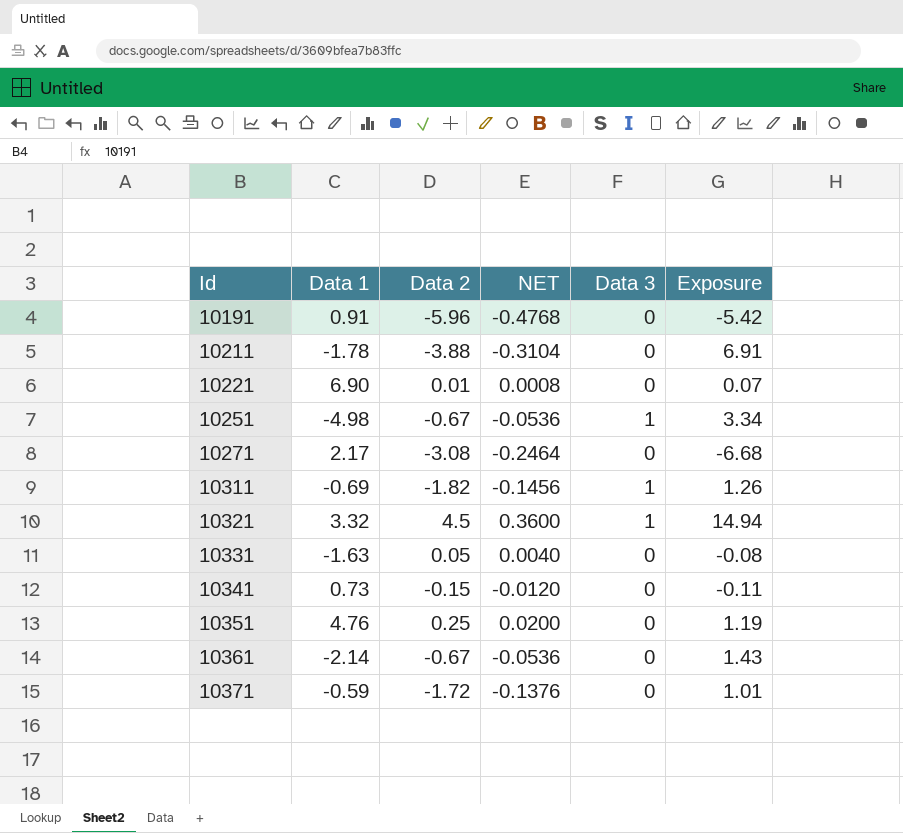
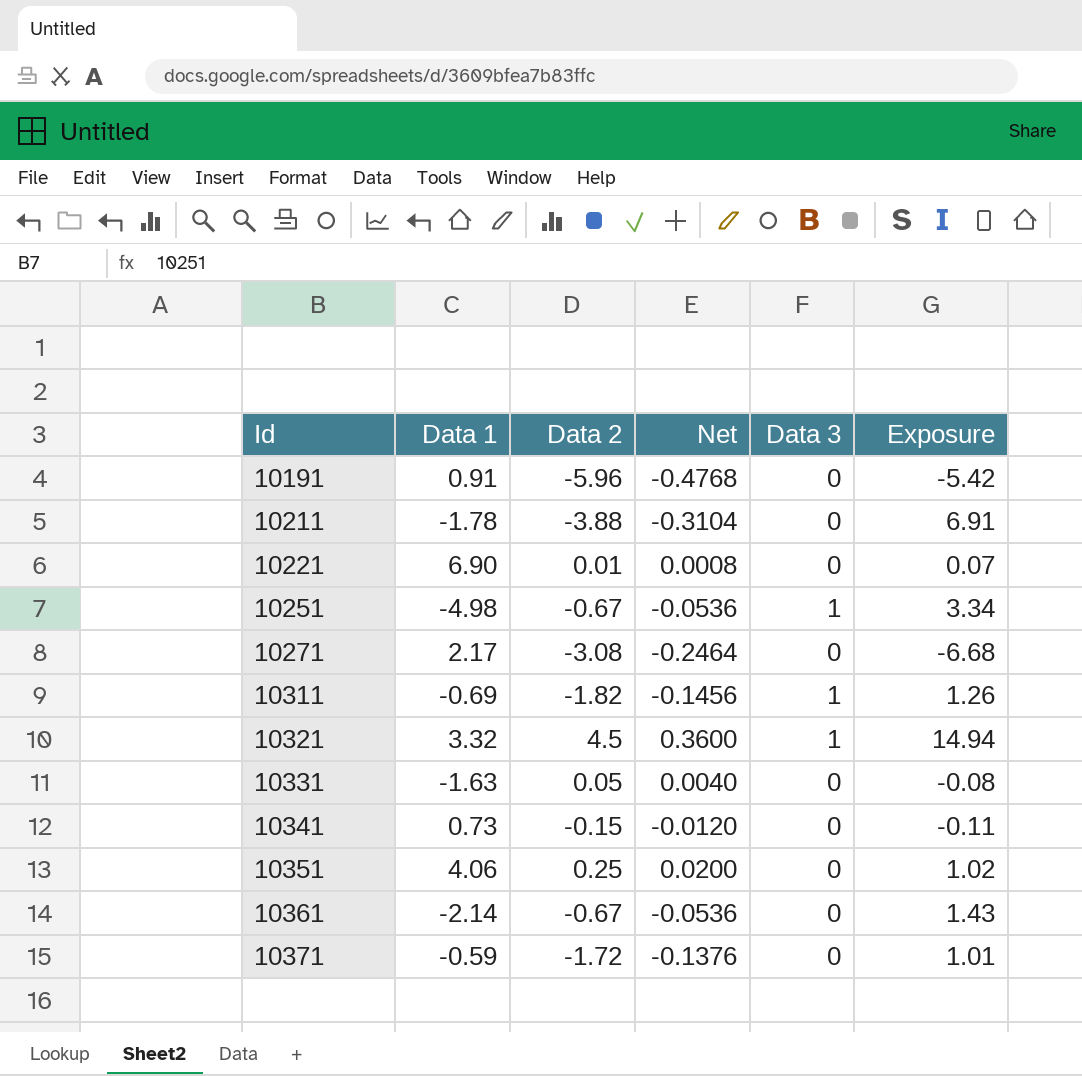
column name: NET -> Net
10351 | Data 1: 4.76 -> 4.06
10351 | Exposure: 1.19 -> 1.02

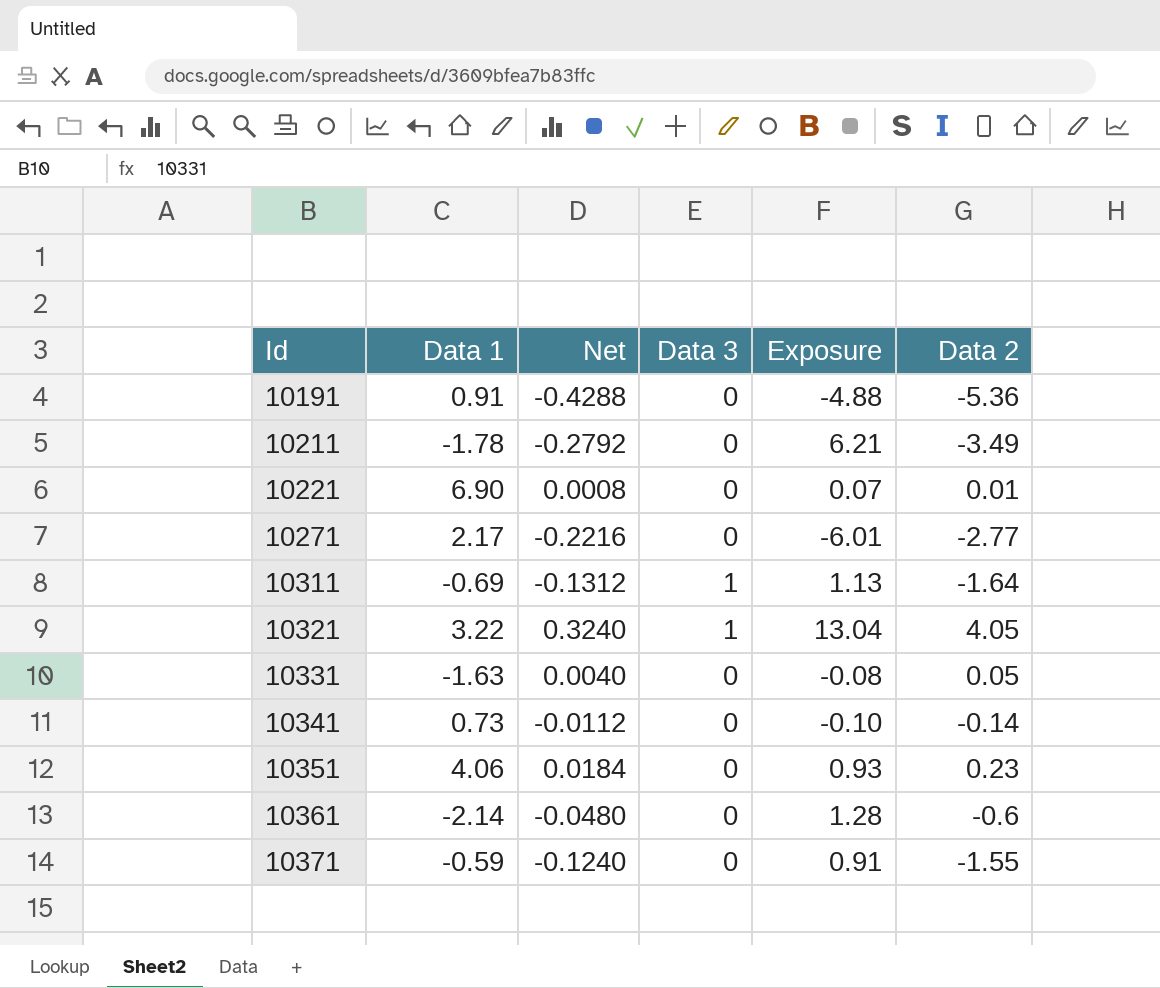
column Data 2 | position: 3 -> 6
row 10251: -4.98 | -0.67 | -0.0536 | 1 | 3.34 -> none
10191 | Net: -0.4768 -> -0.4288
10191 | Exposure: -5.42 -> -4.88
10191 | Data 2: -5.96 -> -5.36
10211 | Net: -0.3104 -> -0.2792
10211 | Exposure: 6.91 -> 6.21
10211 | Data 2: -3.88 -> -3.49
10271 | Net: -0.2464 -> -0.2216
10271 | Exposure: -6.68 -> -6.01
10271 | Data 2: -3.08 -> -2.77
10311 | Net: -0.1456 -> -0.1312
10311 | Exposure: 1.26 -> 1.13
10311 | Data 2: -1.82 -> -1.64
10321 | Data 1: 3.32 -> 3.22
10321 | Net: 0.3600 -> 0.3240
10321 | Exposure: 14.94 -> 13.04
10321 | Data 2: 4.5 -> 4.05
10341 | Net: -0.0120 -> -0.0112
10341 | Exposure: -0.11 -> -0.10
10341 | Data 2: -0.15 -> -0.14
10351 | Net: 0.0200 -> 0.0184
10351 | Exposure: 1.02 -> 0.93
10351 | Data 2: 0.25 -> 0.23
10361 | Net: -0.0536 -> -0.0480
10361 | Exposure: 1.43 -> 1.28
10361 | Data 2: -0.67 -> -0.6
10371 | Net: -0.1376 -> -0.1240
10371 | Exposure: 1.01 -> 0.91
10371 | Data 2: -1.72 -> -1.55

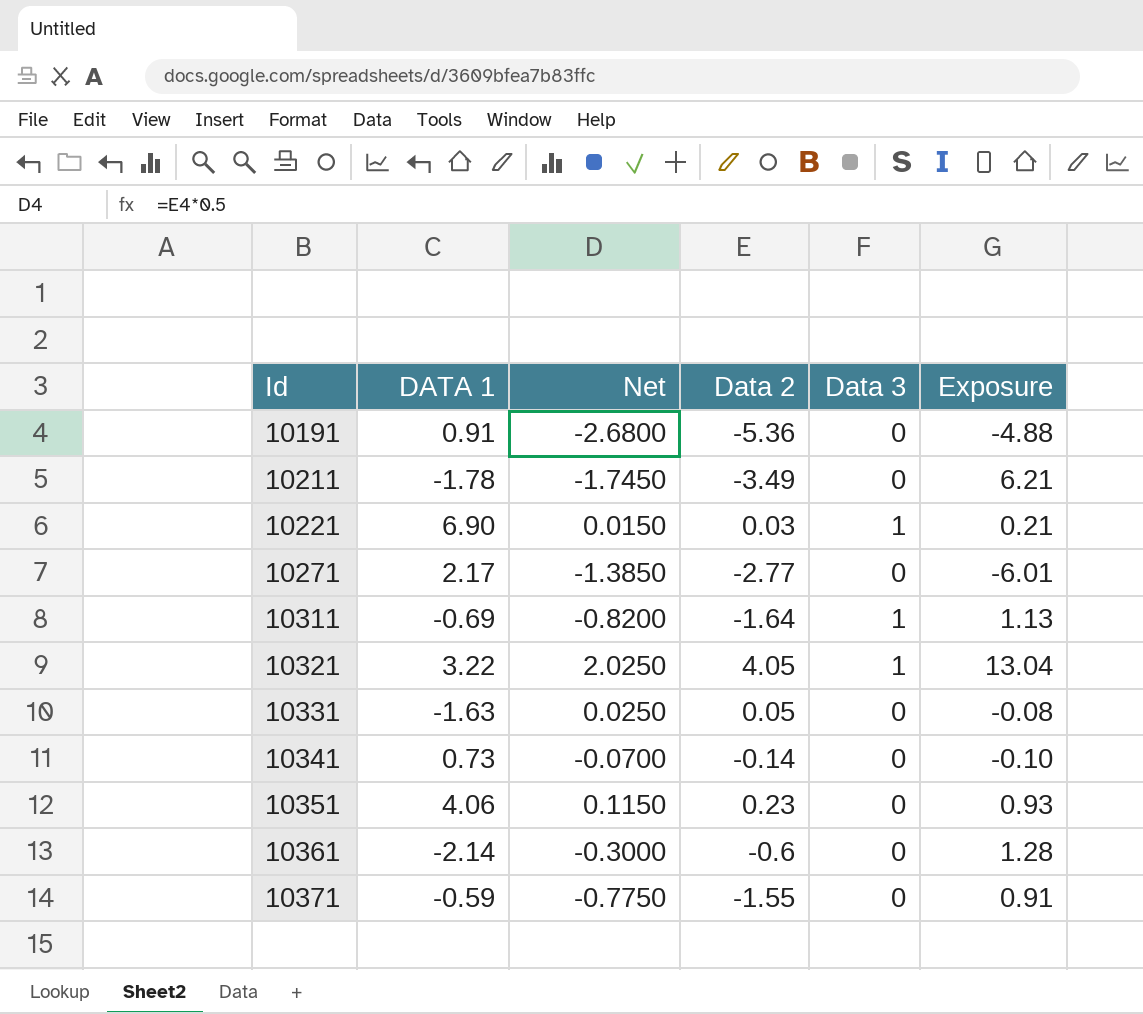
column name: Data 1 -> DATA 1
column Net | formula: [Data 2] * 0.08 -> [Data 2] * 0.5
column Data 2 | position: 6 -> 4
10221 | Data 2: 0.01 -> 0.03
10221 | Data 3: 0 -> 1
10221 | Exposure: 0.07 -> 0.21

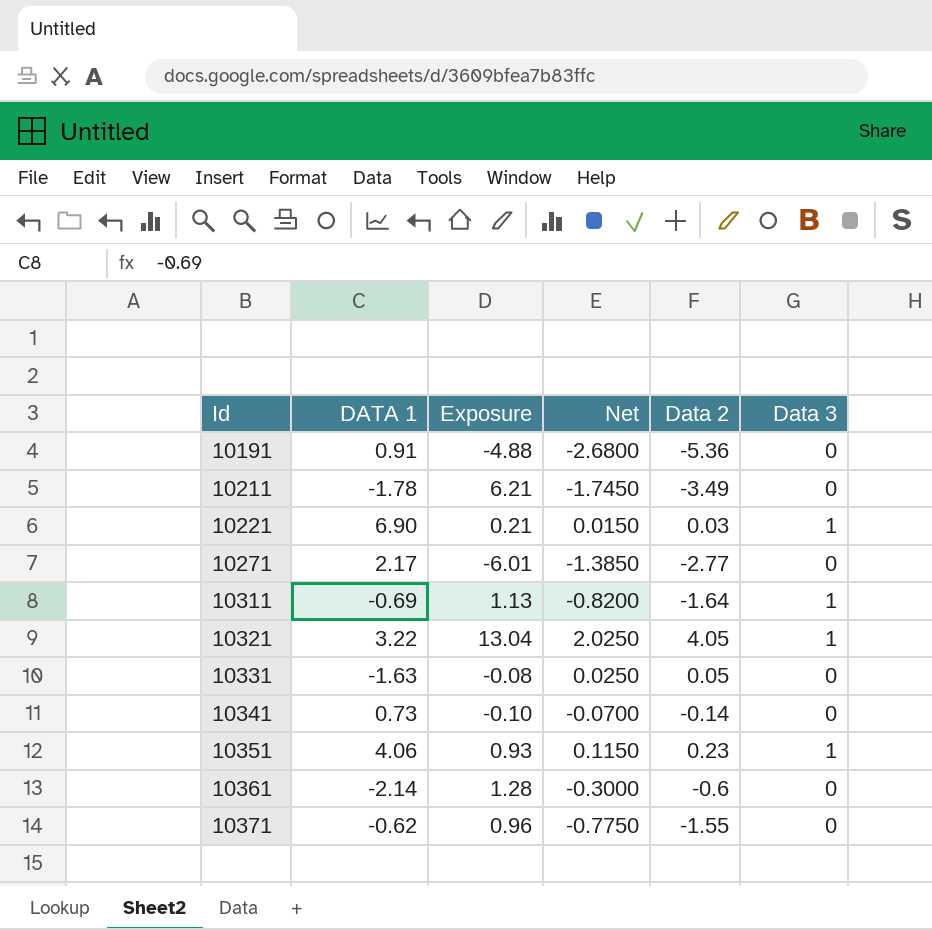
column Exposure | position: 6 -> 3
10351 | Data 3: 0 -> 1
10371 | DATA 1: -0.59 -> -0.62
10371 | Exposure: 0.91 -> 0.96

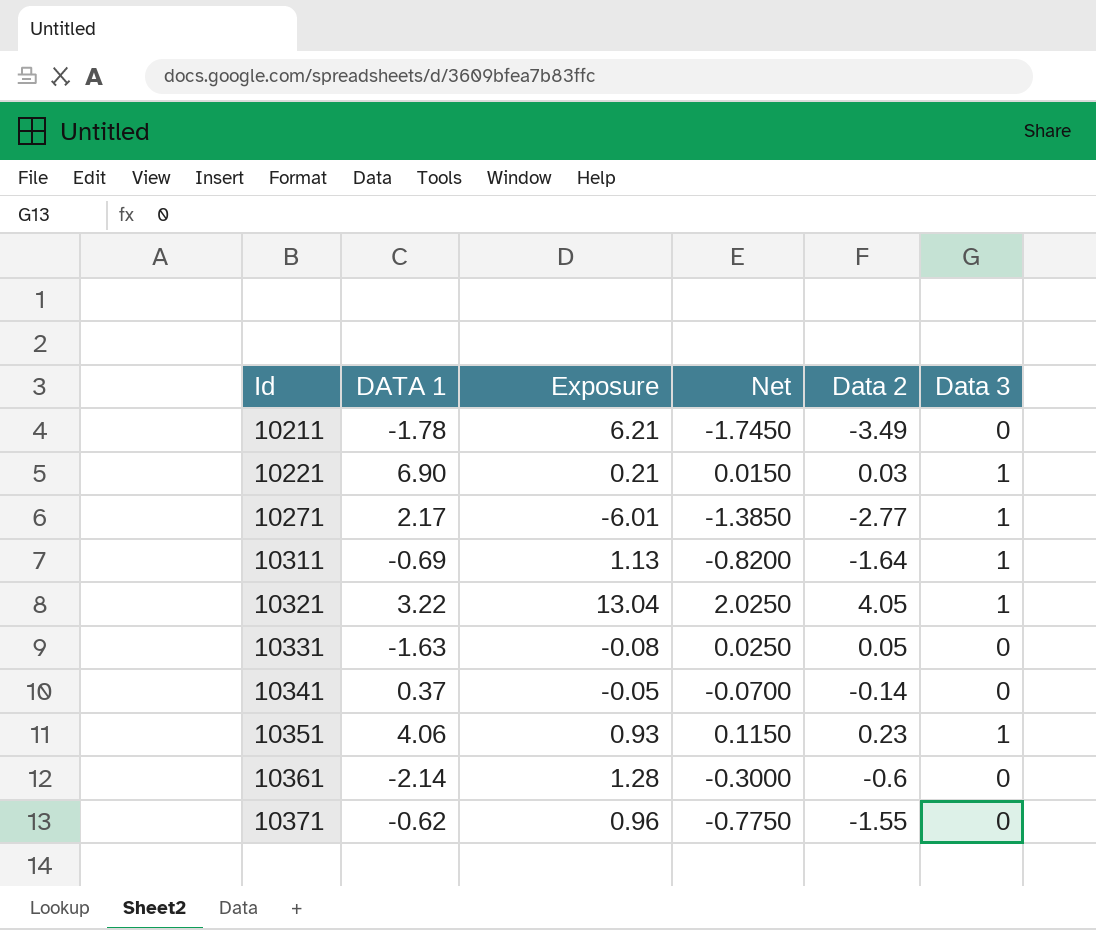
row 10191: 0.91 | -4.88 | -2.6800 | -5.36 | 0 -> none
10271 | Data 3: 0 -> 1
10341 | DATA 1: 0.73 -> 0.37
10341 | Exposure: -0.10 -> -0.05

